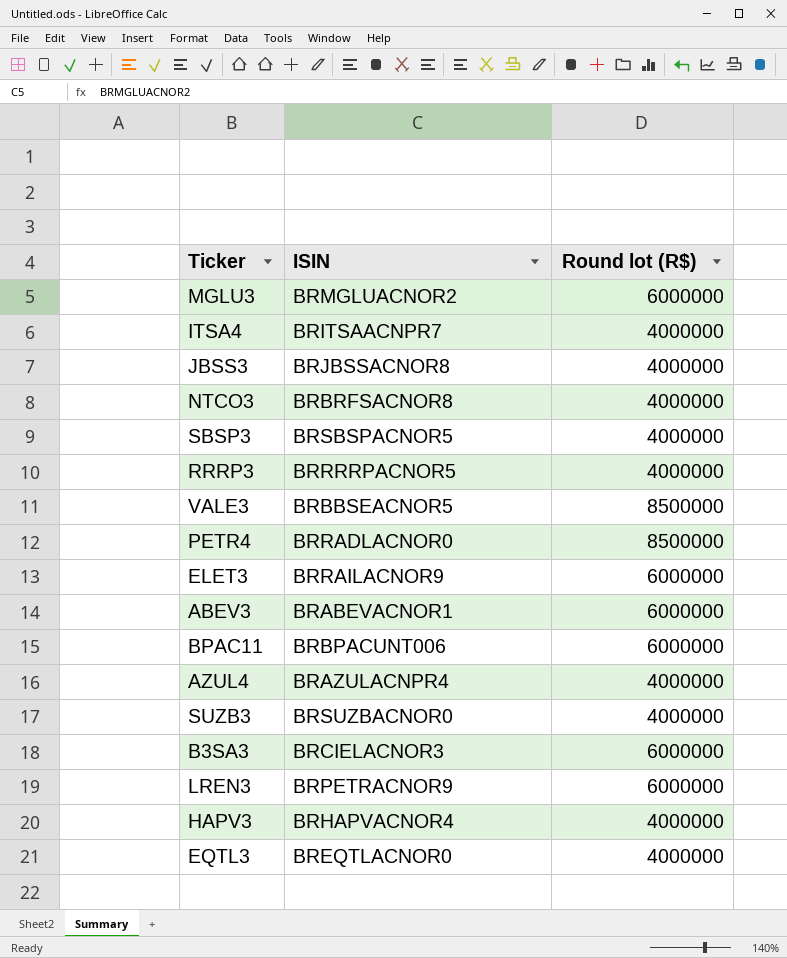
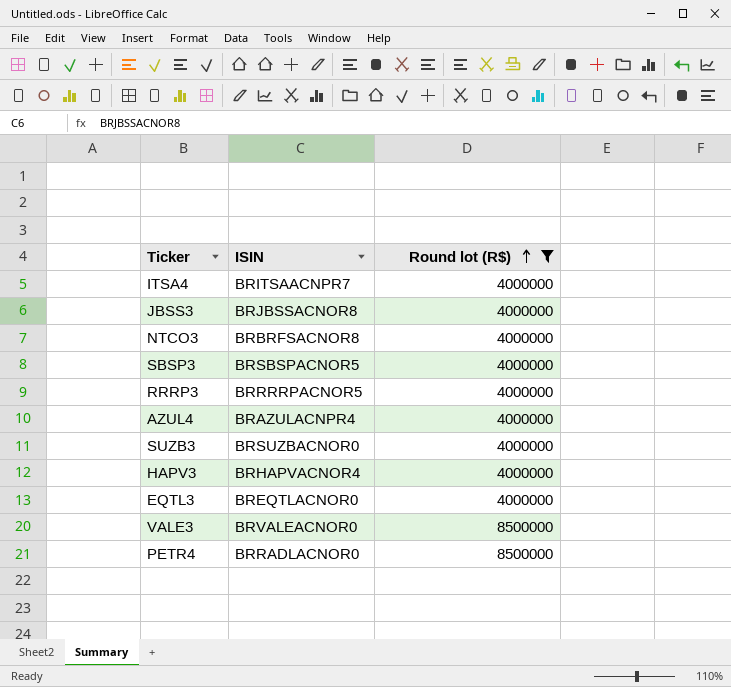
filter: none -> Round lot (R$) != 6000000
row order: none -> Round lot (R$) ascending
VALE3 | ISIN: BRBBSEACNOR5 -> BRVALEACNOR0

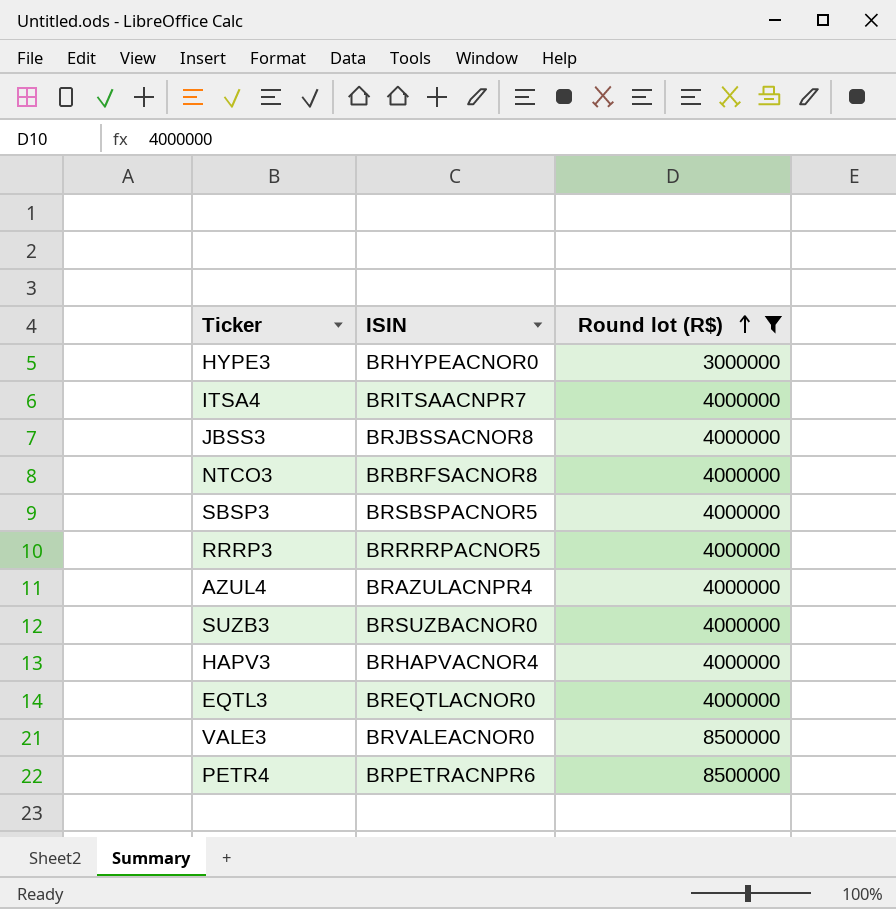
row HYPE3: none -> BRHYPEACNOR0 | 3000000
PETR4 | ISIN: BRRADLACNOR0 -> BRPETRACNPR6

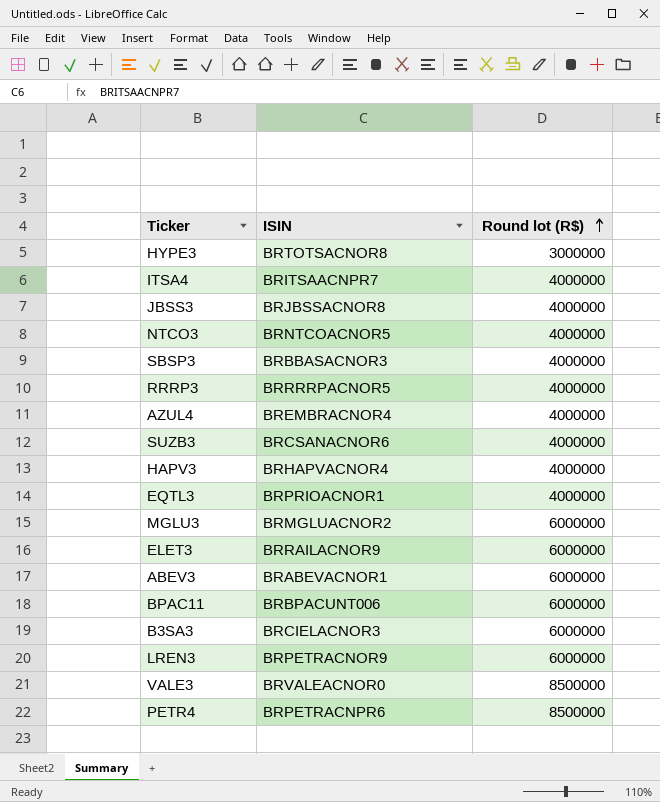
filter: Round lot (R$) != 6000000 -> none
HYPE3 | ISIN: BRHYPEACNOR0 -> BRTOTSACNOR8
NTCO3 | ISIN: BRBRFSACNOR8 -> BRNTCOACNOR5
SBSP3 | ISIN: BRSBSPACNOR5 -> BRBBASACNOR3
AZUL4 | ISIN: BRAZULACNPR4 -> BREMBRACNOR4
SUZB3 | ISIN: BRSUZBACNOR0 -> BRCSANACNOR6
EQTL3 | ISIN: BREQTLACNOR0 -> BRPRIOACNOR1

